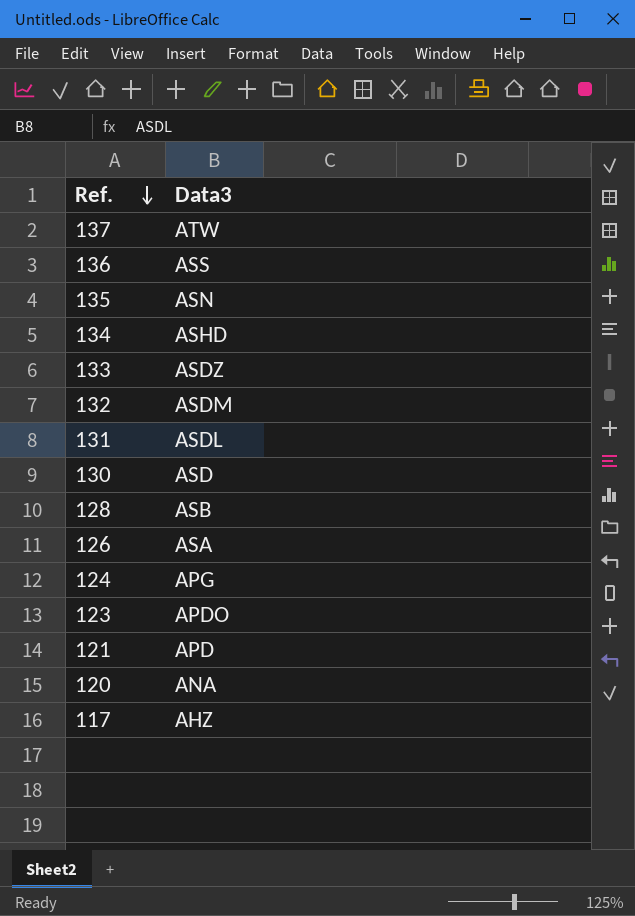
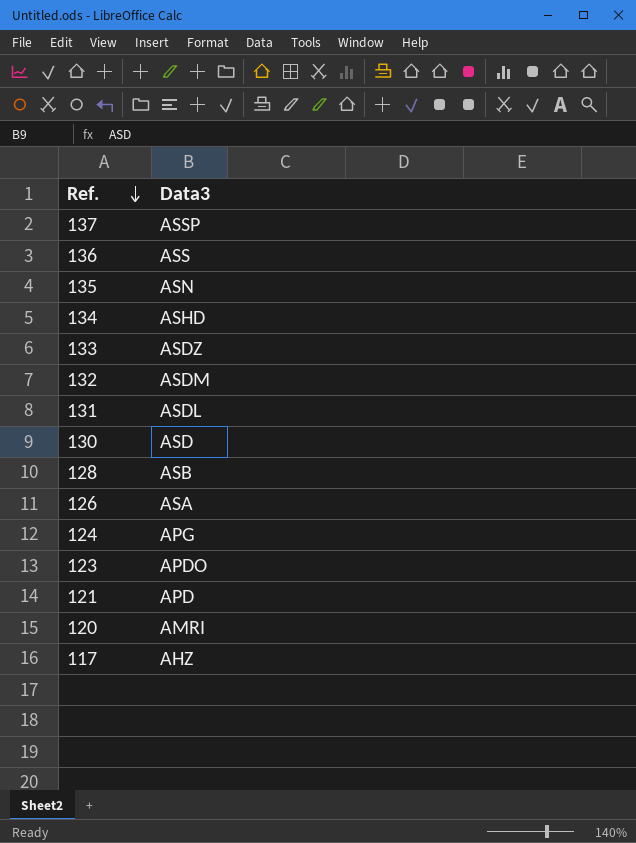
137 | Data3: ATW -> ASSP
120 | Data3: ANA -> AMRI

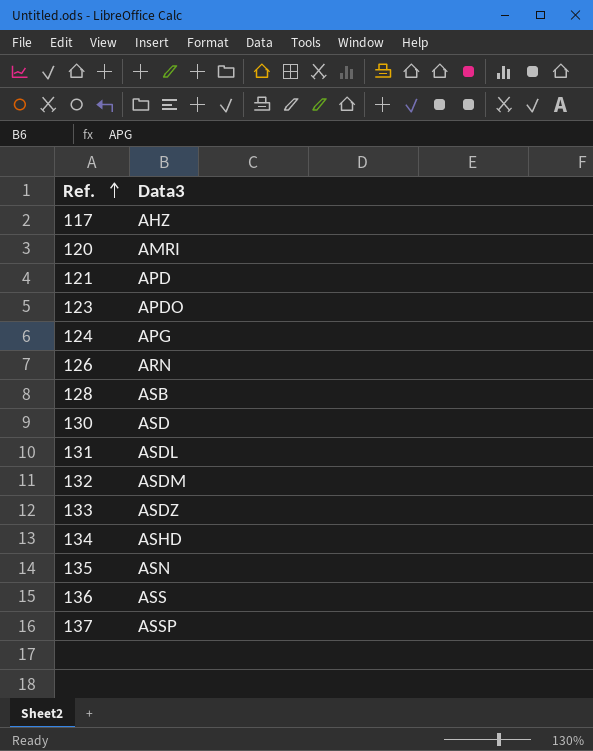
row order: Ref. descending -> Ref. ascending
126 | Data3: ASA -> ARN

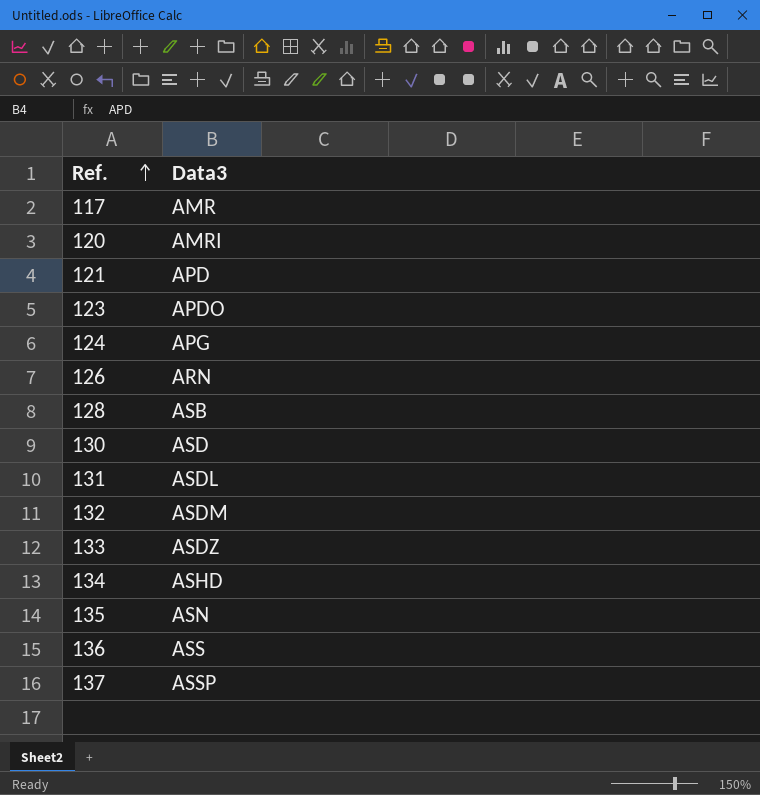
117 | Data3: AHZ -> AMR

